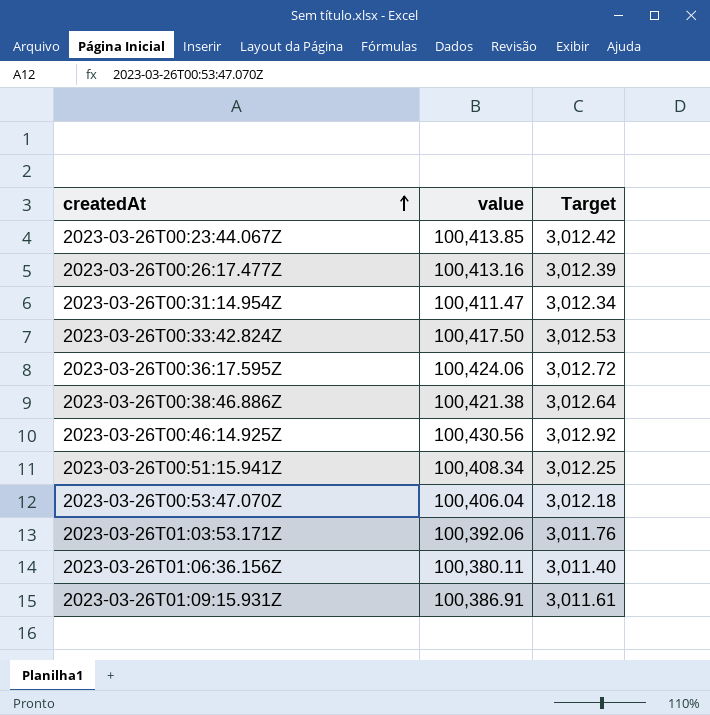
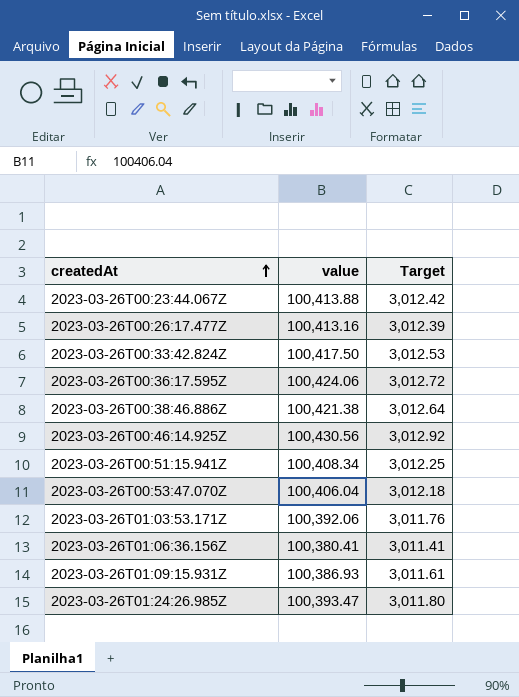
row 2023-03-26T00:31:14.954Z: 100,411.47 | 3,012.34 -> none
2023-03-26T00:23:44.067Z | value: 100,413.85 -> 100,413.88
2023-03-26T01:06:36.156Z | value: 100,380.11 -> 100,380.41
2023-03-26T01:06:36.156Z | Target: 3,011.40 -> 3,011.41
2023-03-26T01:09:15.931Z | value: 100,386.91 -> 100,386.93
row 2023-03-26T01:24:26.985Z: none -> 100,393.47 | 3,011.80

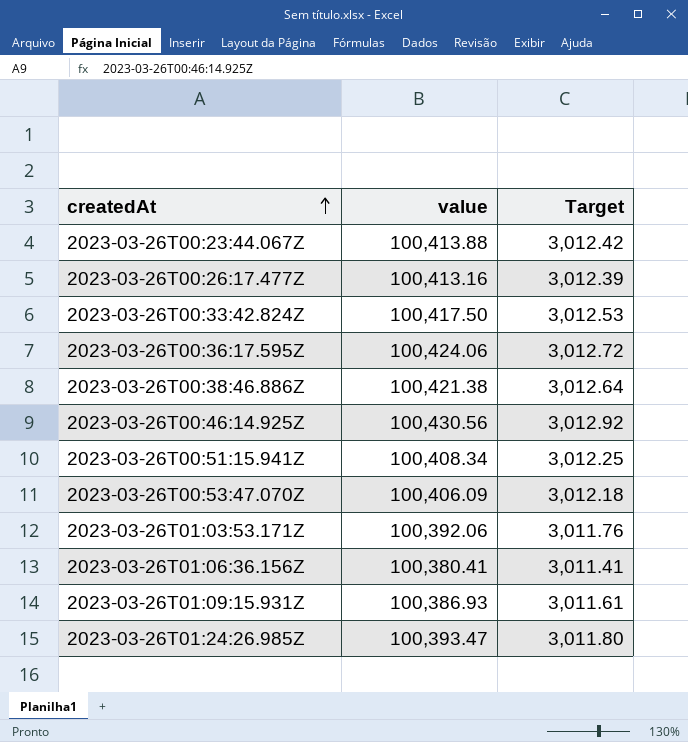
2023-03-26T00:53:47.070Z | value: 100,406.04 -> 100,406.09

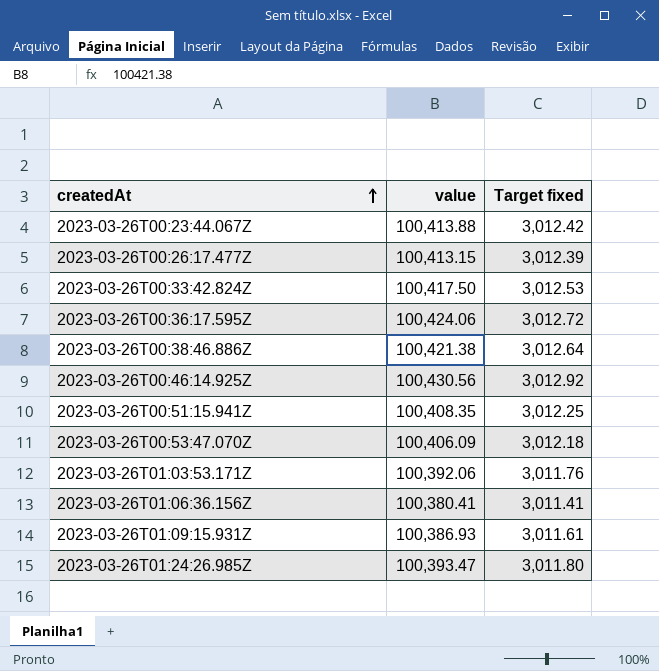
column name: Target -> Target fixed
2023-03-26T00:26:17.477Z | value: 100,413.16 -> 100,413.15
2023-03-26T00:51:15.941Z | value: 100,408.34 -> 100,408.35

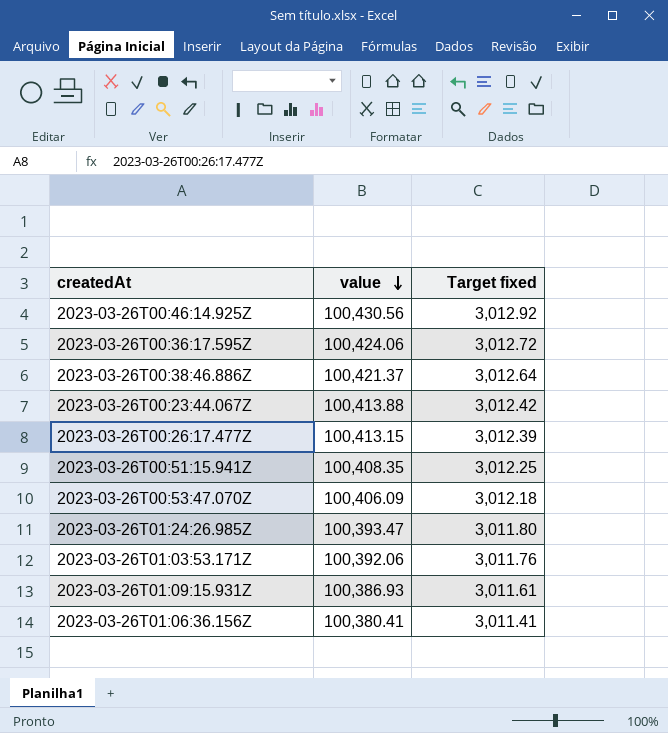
row order: createdAt ascending -> value descending
row 2023-03-26T00:33:42.824Z: 100,417.50 | 3,012.53 -> none
2023-03-26T00:38:46.886Z | value: 100,421.38 -> 100,421.37

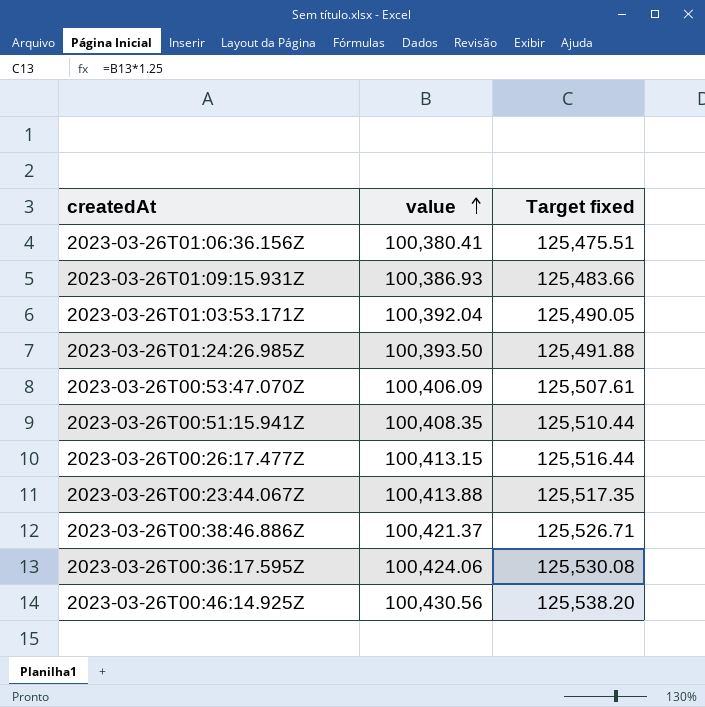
row order: value descending -> value ascending
column Target fixed | formula: [value] * 0.03 -> [value] * 1.25
2023-03-26T01:03:53.171Z | value: 100,392.06 -> 100,392.04
2023-03-26T01:24:26.985Z | value: 100,393.47 -> 100,393.50

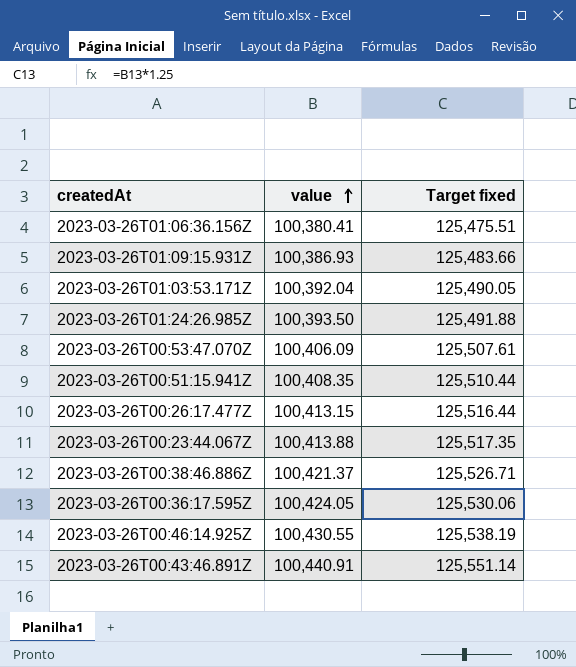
2023-03-26T00:36:17.595Z | value: 100,424.06 -> 100,424.05
2023-03-26T00:36:17.595Z | Target fixed: 125,530.08 -> 125,530.06
2023-03-26T00:46:14.925Z | value: 100,430.56 -> 100,430.55
2023-03-26T00:46:14.925Z | Target fixed: 125,538.20 -> 125,538.19
row 2023-03-26T00:43:46.891Z: none -> 100,440.91 | 125,551.14

